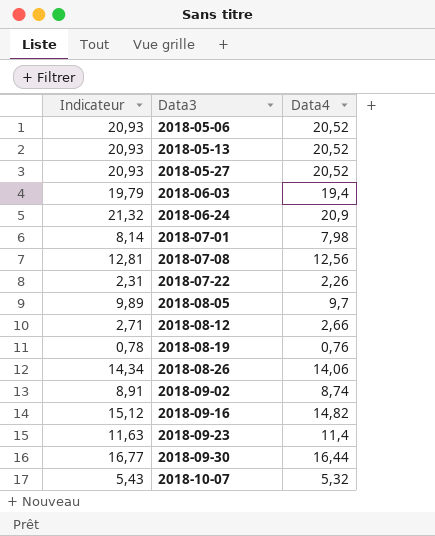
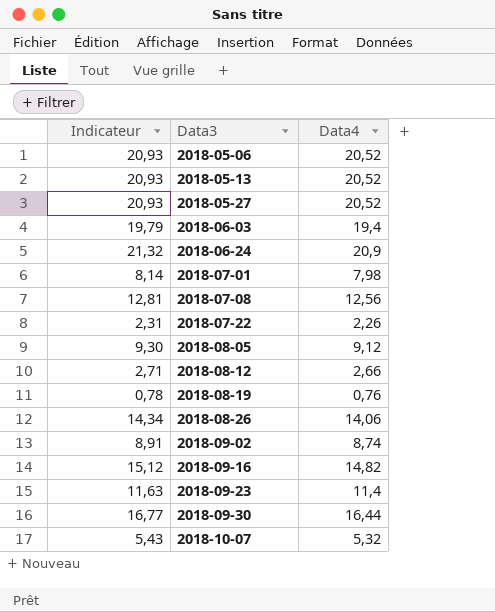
2018-08-05 | Indicateur: 9,89 -> 9,30
2018-08-05 | Data4: 9,7 -> 9,12

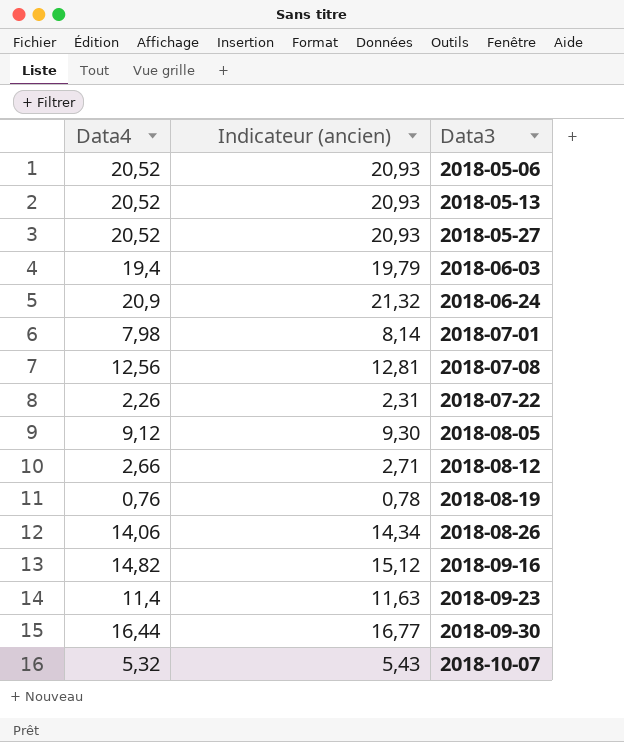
column Data4 | position: 3 -> 1
column name: Indicateur -> Indicateur (ancien)
row 2018-09-02: 8,91 | 8,74 -> none

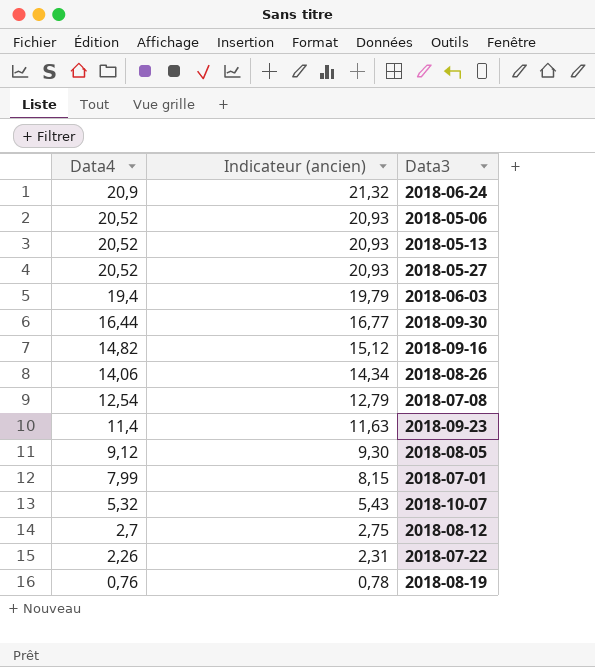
row order: Data3 ascending -> Data4 descending
2018-07-08 | Data4: 12,56 -> 12,54
2018-07-08 | Indicateur (ancien): 12,81 -> 12,79
2018-07-01 | Data4: 7,98 -> 7,99
2018-07-01 | Indicateur (ancien): 8,14 -> 8,15
2018-08-12 | Data4: 2,66 -> 2,7
2018-08-12 | Indicateur (ancien): 2,71 -> 2,75

